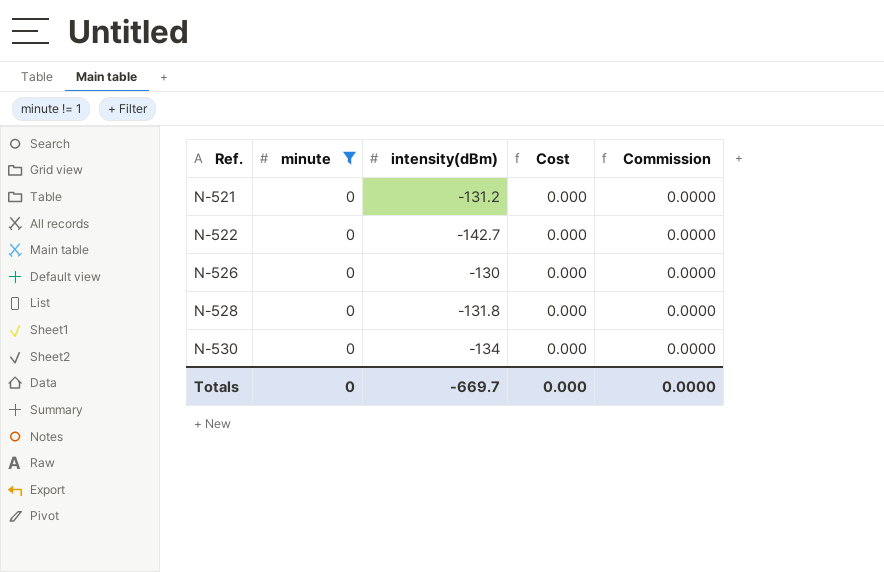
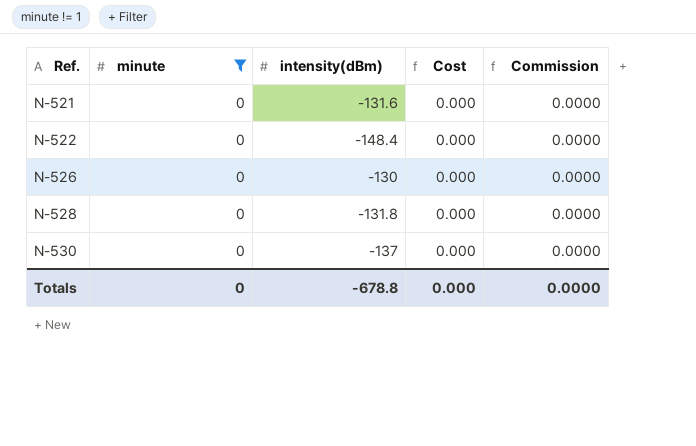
N-521 | intensity(dBm): -131.2 -> -131.6
N-522 | intensity(dBm): -142.7 -> -148.4
N-530 | intensity(dBm): -134 -> -137
Totals | intensity(dBm): -669.7 -> -678.8

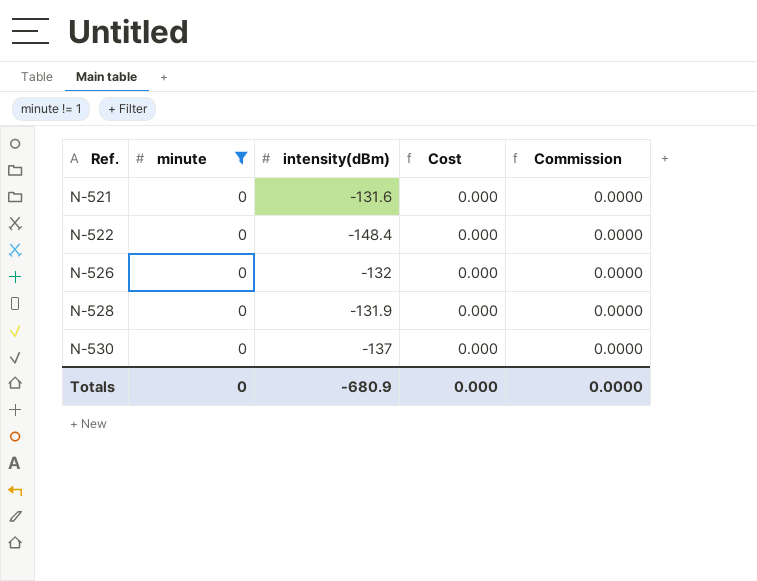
N-526 | intensity(dBm): -130 -> -132
N-528 | intensity(dBm): -131.8 -> -131.9
Totals | intensity(dBm): -678.8 -> -680.9

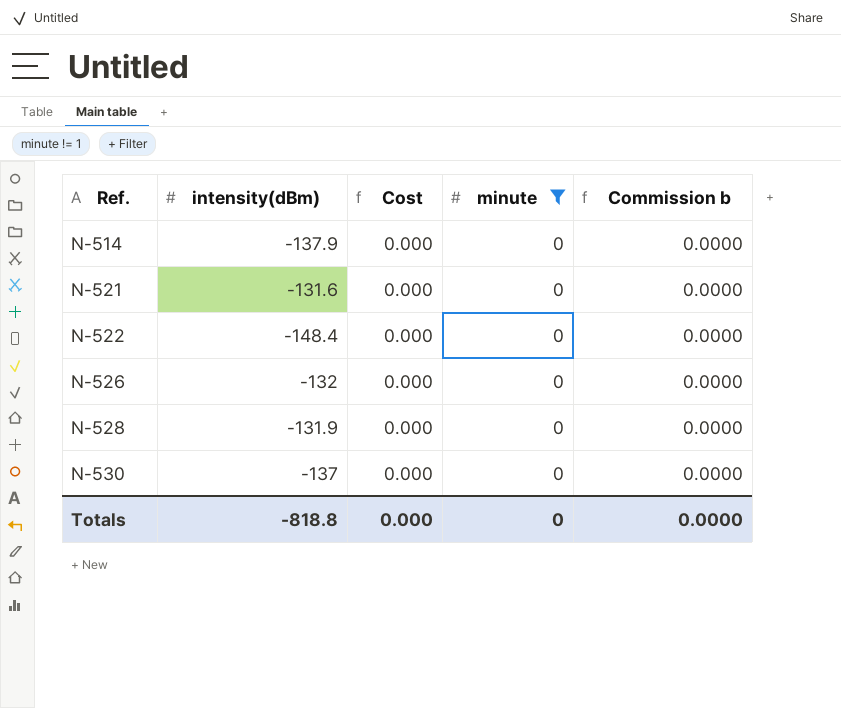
column minute | position: 2 -> 4
column name: Commission -> Commission b
row N-514: none -> -137.9 | 0.000 | 0 | 0.0000
Totals | intensity(dBm): -680.9 -> -818.8

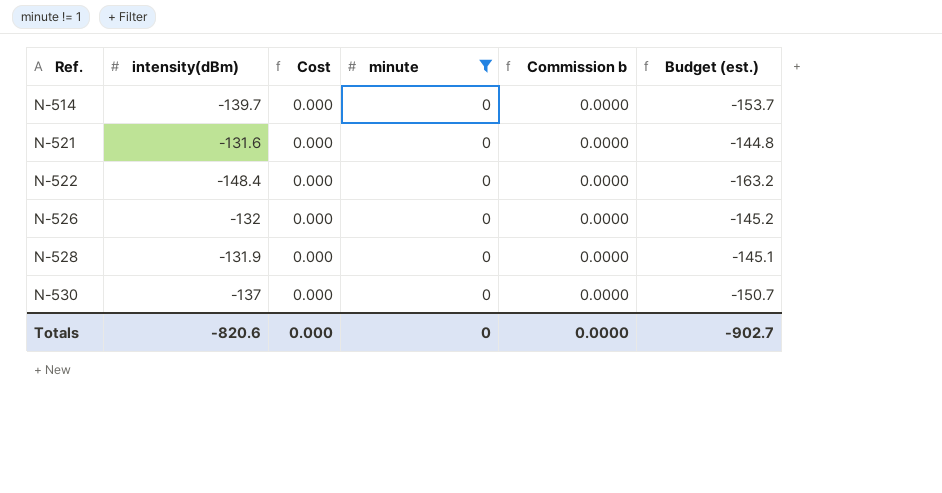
column Budget (est.) | formula: none -> [intensity(dBm)] * 1.1
N-514 | intensity(dBm): -137.9 -> -139.7
Totals | intensity(dBm): -818.8 -> -820.6

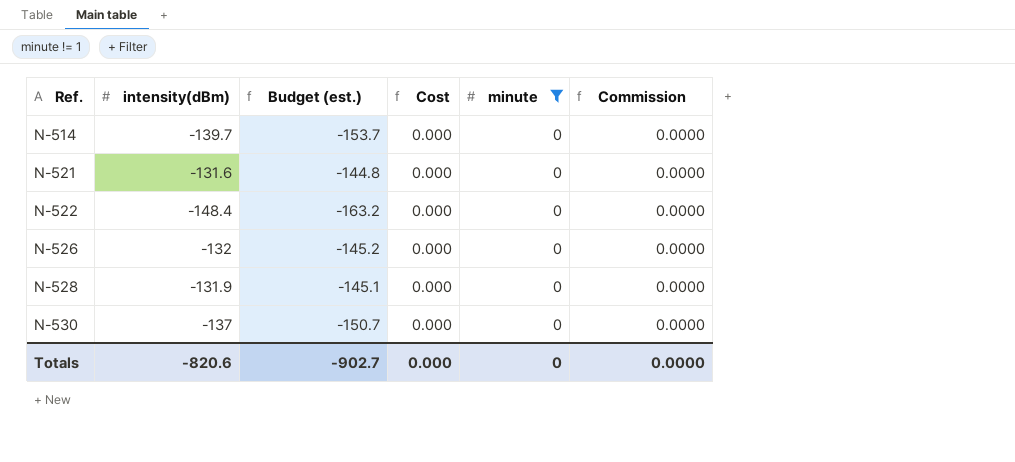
column Budget (est.) | position: 6 -> 3
column name: Commission b -> Commission

